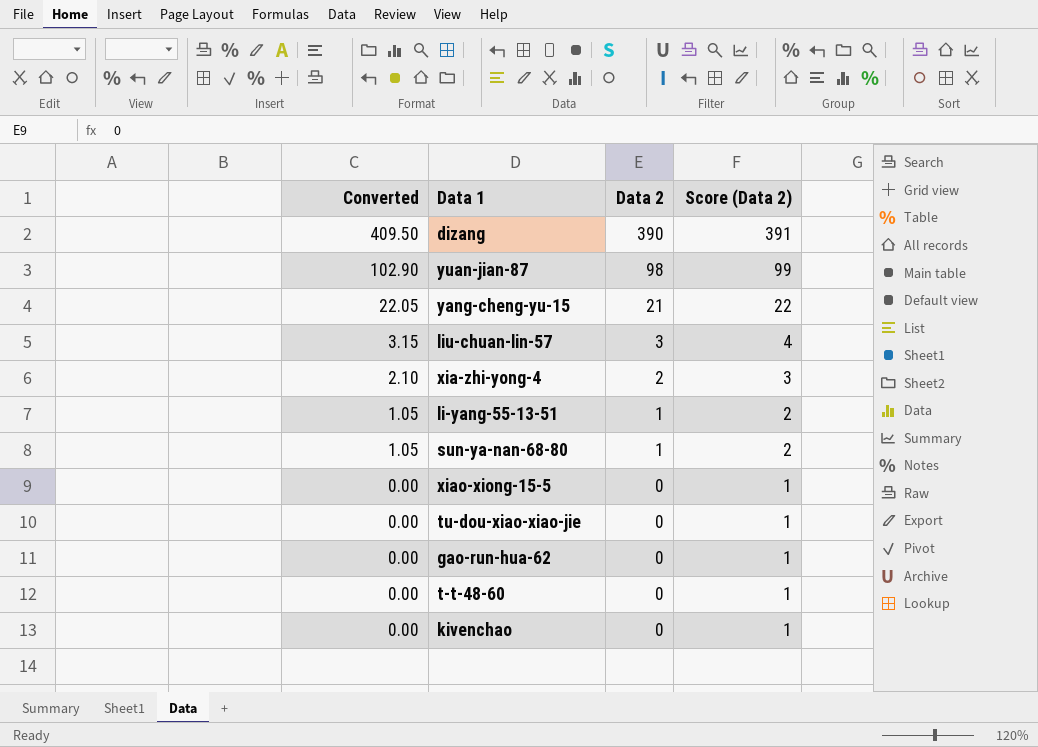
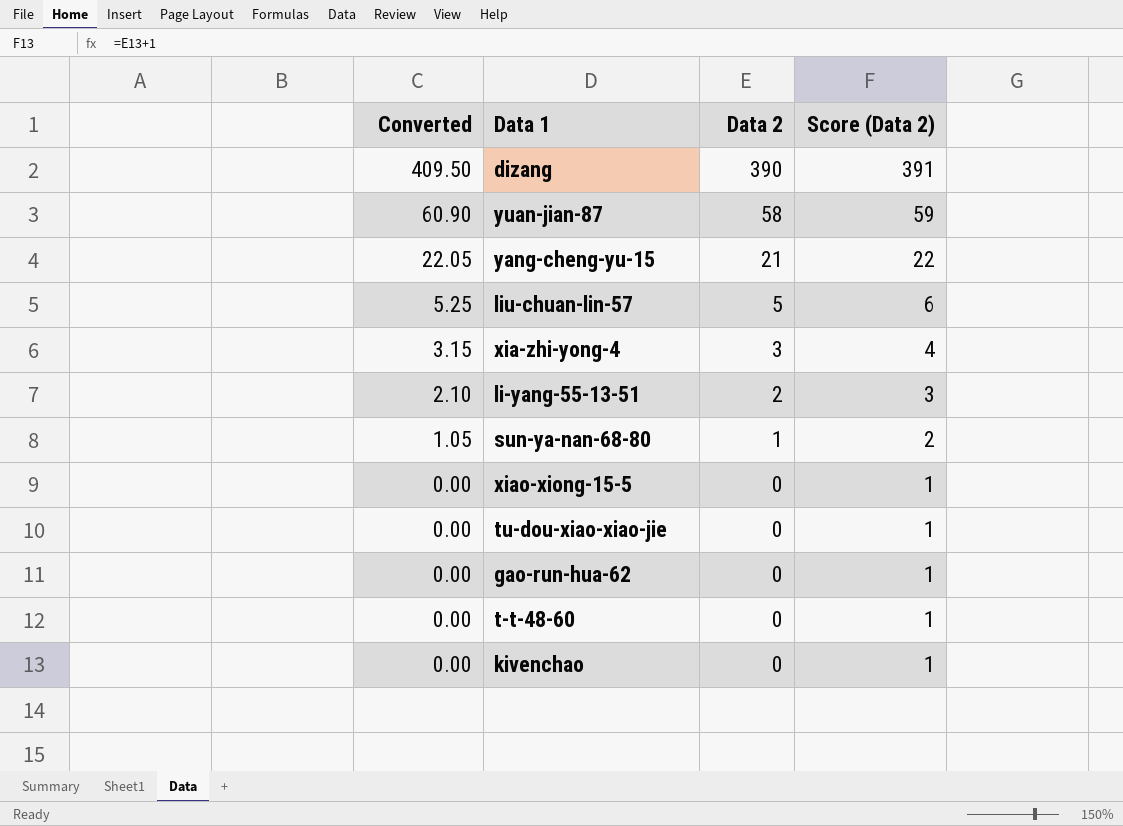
yuan-jian-87 | Converted: 102.90 -> 60.90
yuan-jian-87 | Data 2: 98 -> 58
yuan-jian-87 | Score (Data 2): 99 -> 59
liu-chuan-lin-57 | Converted: 3.15 -> 5.25
liu-chuan-lin-57 | Data 2: 3 -> 5
liu-chuan-lin-57 | Score (Data 2): 4 -> 6
xia-zhi-yong-4 | Converted: 2.10 -> 3.15
xia-zhi-yong-4 | Data 2: 2 -> 3
xia-zhi-yong-4 | Score (Data 2): 3 -> 4
li-yang-55-13-51 | Converted: 1.05 -> 2.10
li-yang-55-13-51 | Data 2: 1 -> 2
li-yang-55-13-51 | Score (Data 2): 2 -> 3

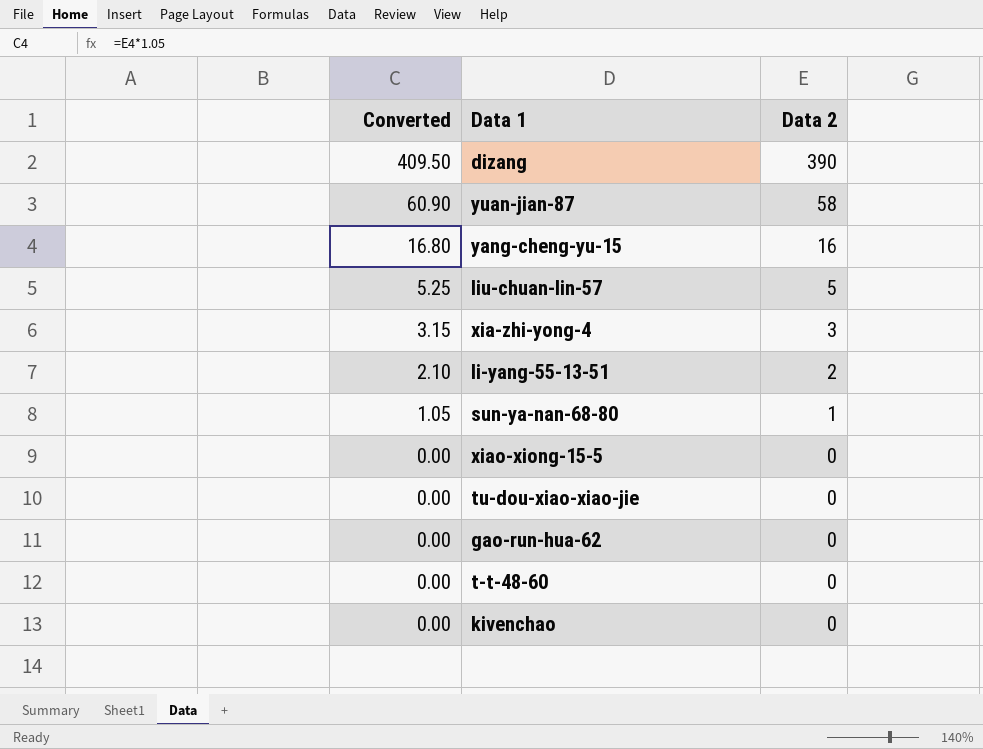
column Score (Data 2) | formula: [Data 2] + 1 -> none
yang-cheng-yu-15 | Converted: 22.05 -> 16.80
yang-cheng-yu-15 | Data 2: 21 -> 16

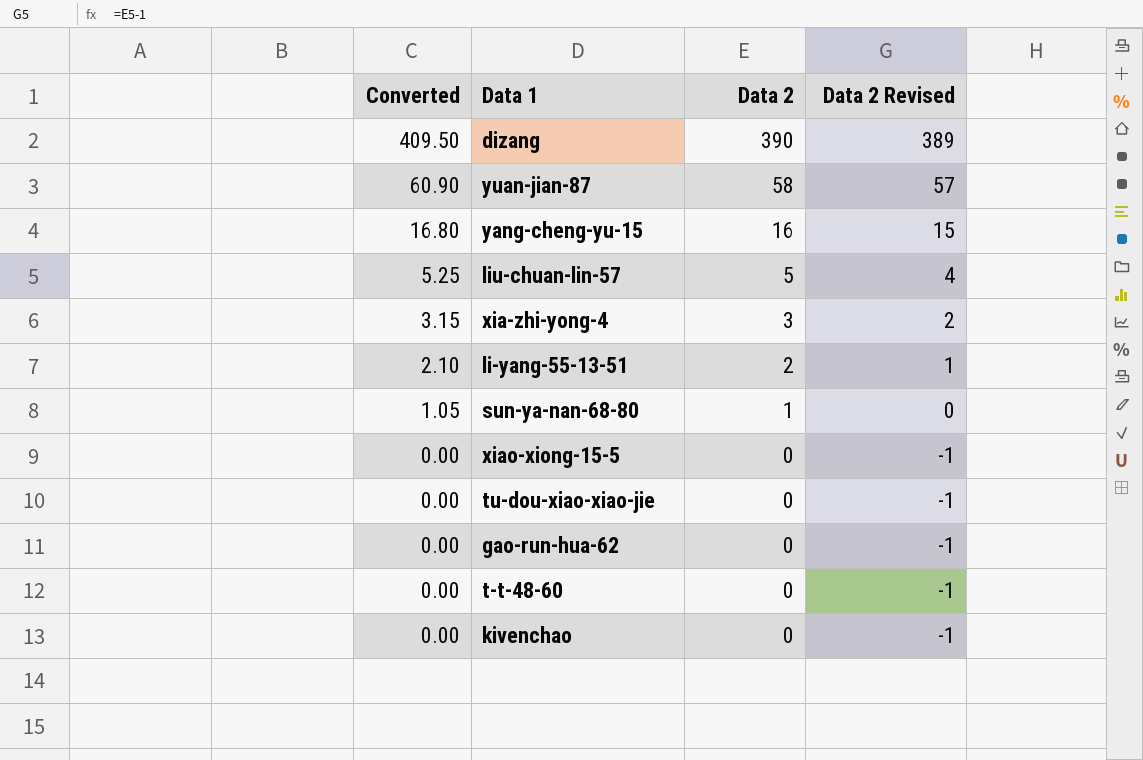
column Data 2 Revised | formula: none -> [Data 2] - 1

